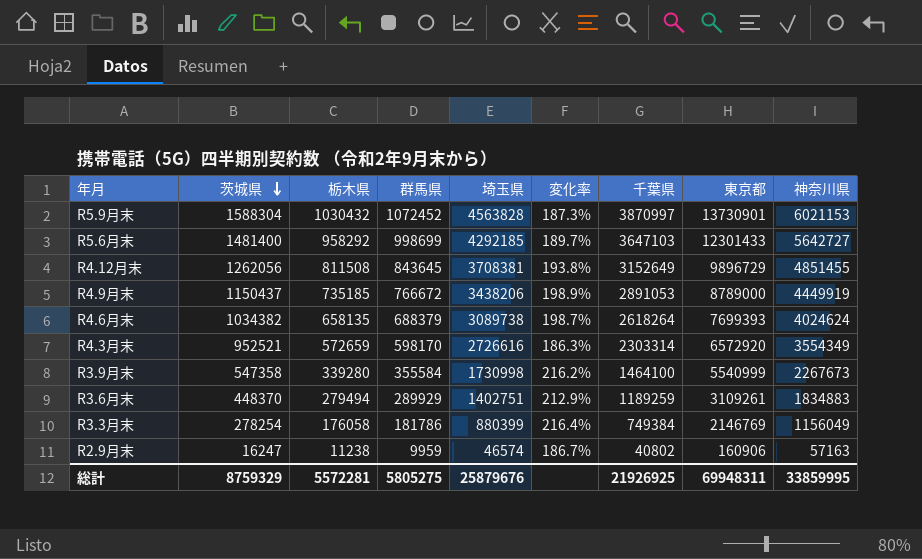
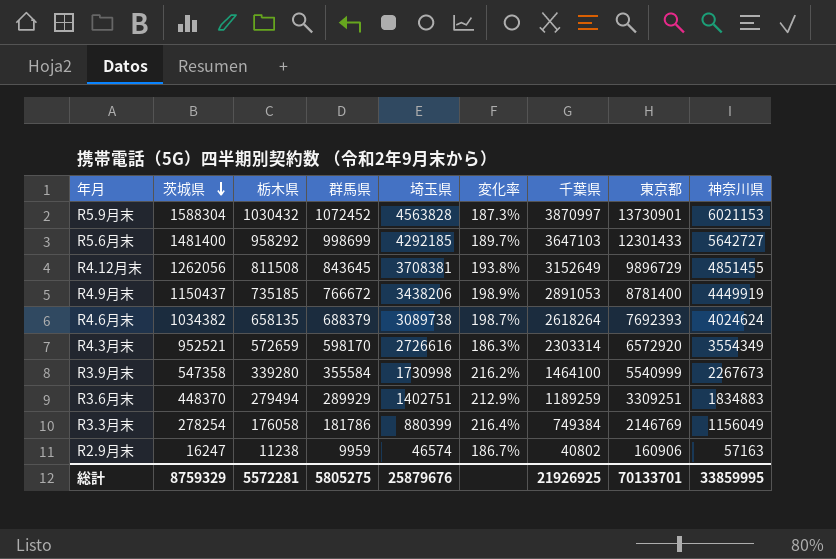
R4.9月末 | 東京都: 8789000 -> 8781400
R4.6月末 | 東京都: 7699393 -> 7692393
R3.6月末 | 東京都: 3109261 -> 3309251
総計 | 東京都: 69948311 -> 70133701

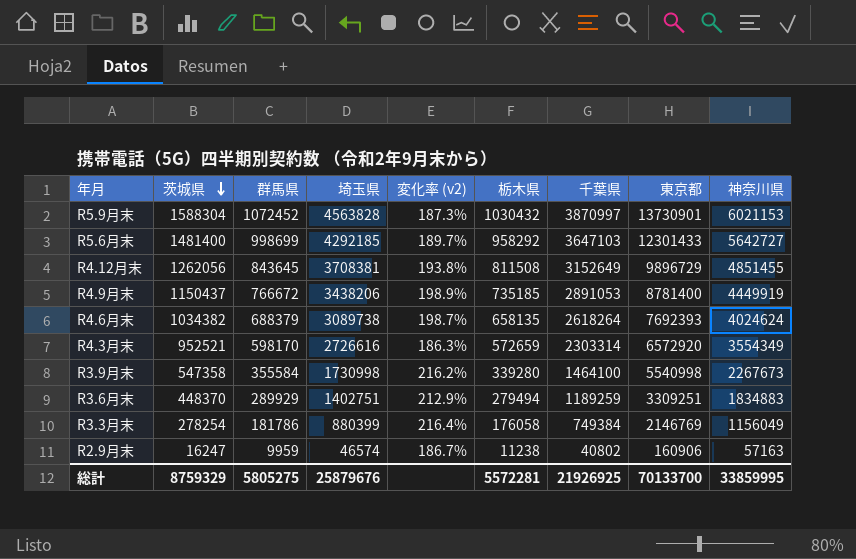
column name: 変化率 -> 変化率 (v2)
column 栃木県 | position: 3 -> 6
R3.9月末 | 東京都: 5540999 -> 5540998
総計 | 東京都: 70133701 -> 70133700

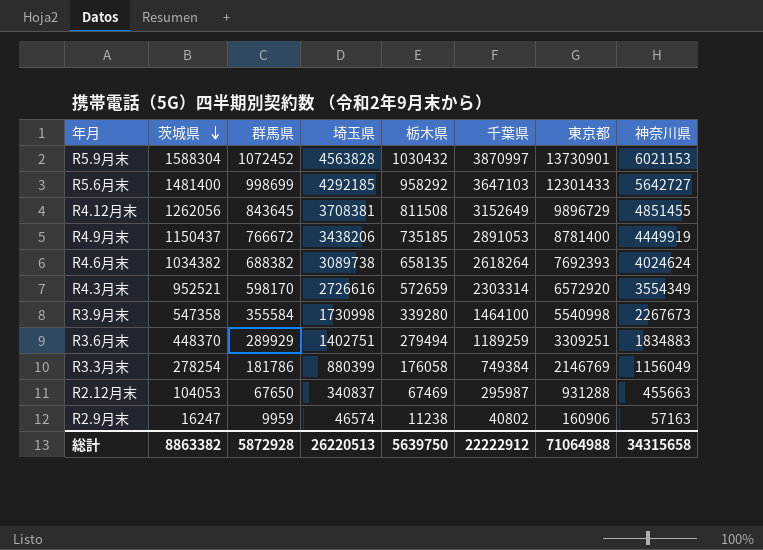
column 変化率 (v2) | formula: ([埼玉県] - [茨城県]) / [茨城県] -> none
R4.6月末 | 群馬県: 688379 -> 688382
row R2.12月末: none -> 104053 | 67650 | 340837 | 67469 | 295987 | 931288 | 455663
総計 | 茨城県: 8759329 -> 8863382
総計 | 群馬県: 5805275 -> 5872928
総計 | 埼玉県: 25879676 -> 26220513
総計 | 栃木県: 5572281 -> 5639750
総計 | 千葉県: 21926925 -> 22222912
総計 | 東京都: 70133700 -> 71064988
総計 | 神奈川県: 33859995 -> 34315658

